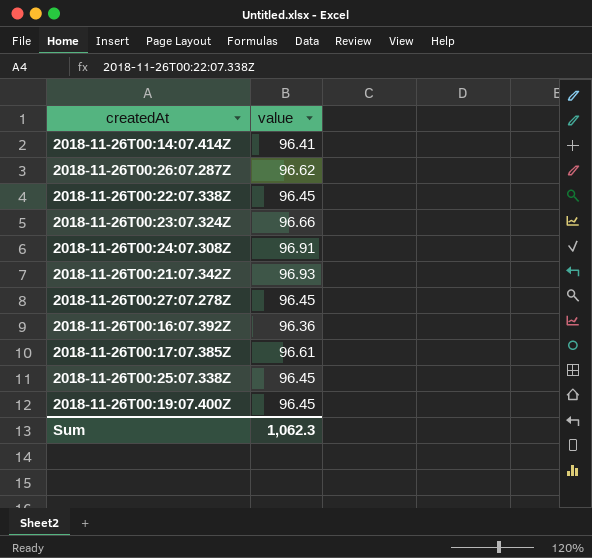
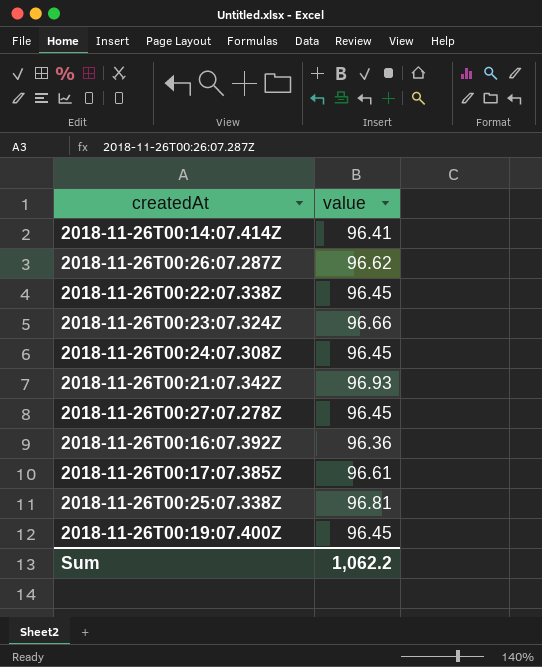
2018-11-26T00:24:07.308Z | value: 96.91 -> 96.45
2018-11-26T00:25:07.338Z | value: 96.45 -> 96.81
Sum | value: 1,062.3 -> 1,062.2

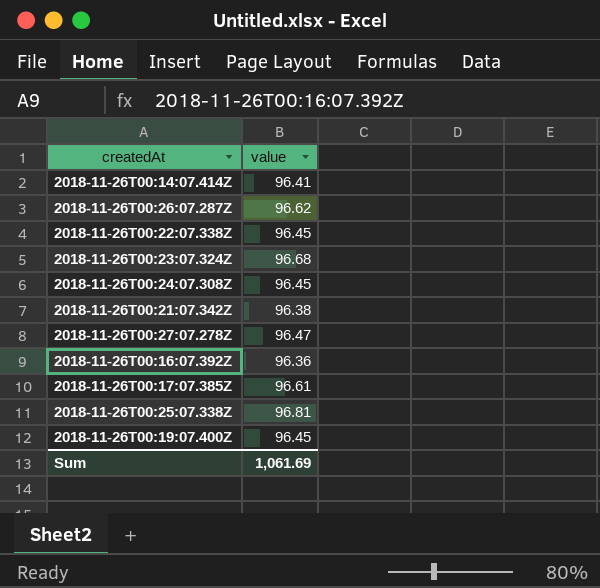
2018-11-26T00:23:07.324Z | value: 96.66 -> 96.68
2018-11-26T00:21:07.342Z | value: 96.93 -> 96.38
2018-11-26T00:27:07.278Z | value: 96.45 -> 96.47
Sum | value: 1,062.2 -> 1,061.69

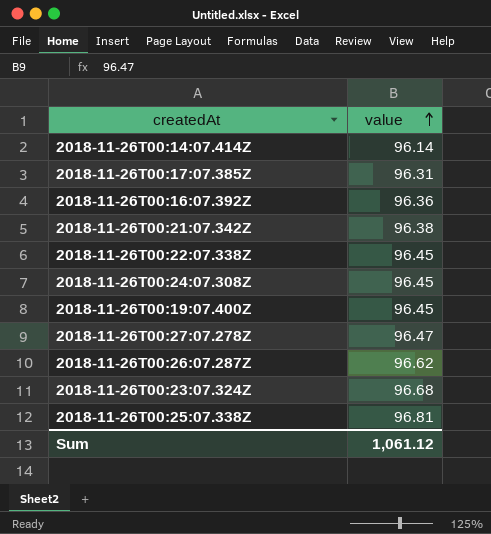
row order: none -> value ascending
2018-11-26T00:14:07.414Z | value: 96.41 -> 96.14
2018-11-26T00:17:07.385Z | value: 96.61 -> 96.31
Sum | value: 1,061.69 -> 1,061.12

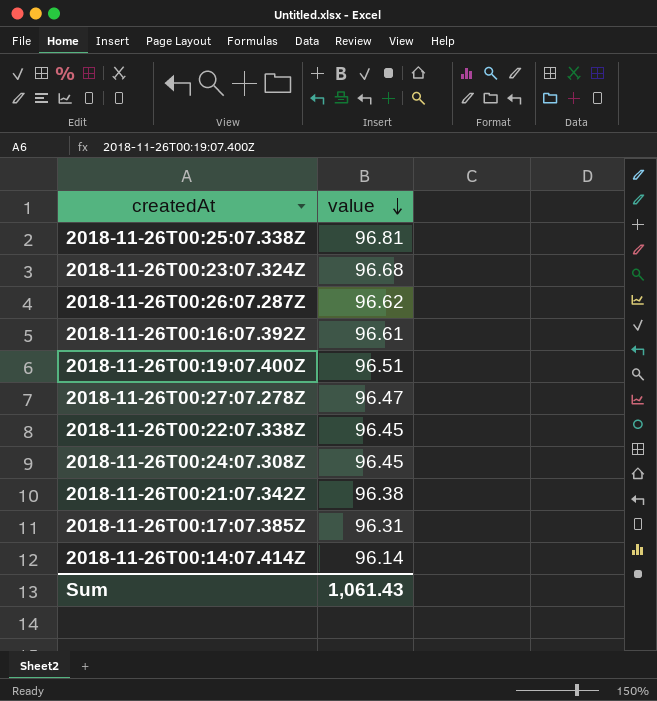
row order: value ascending -> value descending
2018-11-26T00:16:07.392Z | value: 96.36 -> 96.61
2018-11-26T00:19:07.400Z | value: 96.45 -> 96.51
Sum | value: 1,061.12 -> 1,061.43

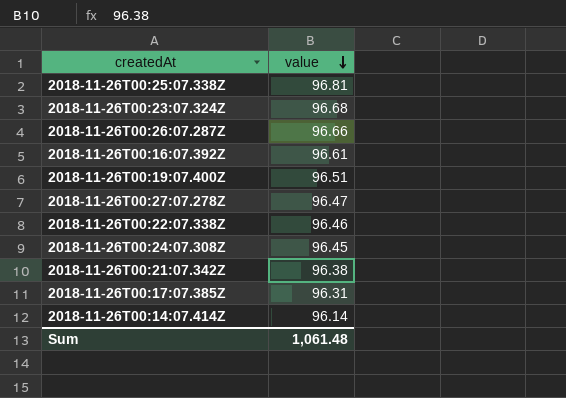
2018-11-26T00:26:07.287Z | value: 96.62 -> 96.66
2018-11-26T00:22:07.338Z | value: 96.45 -> 96.46
Sum | value: 1,061.43 -> 1,061.48

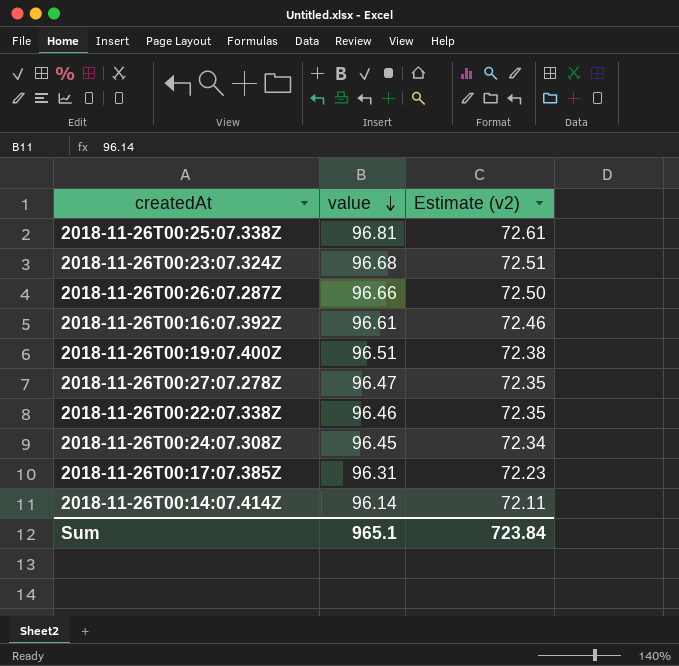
column Estimate (v2) | formula: none -> [value] * 0.75
row 2018-11-26T00:21:07.342Z: 96.38 -> none
Sum | value: 1,061.48 -> 965.1

